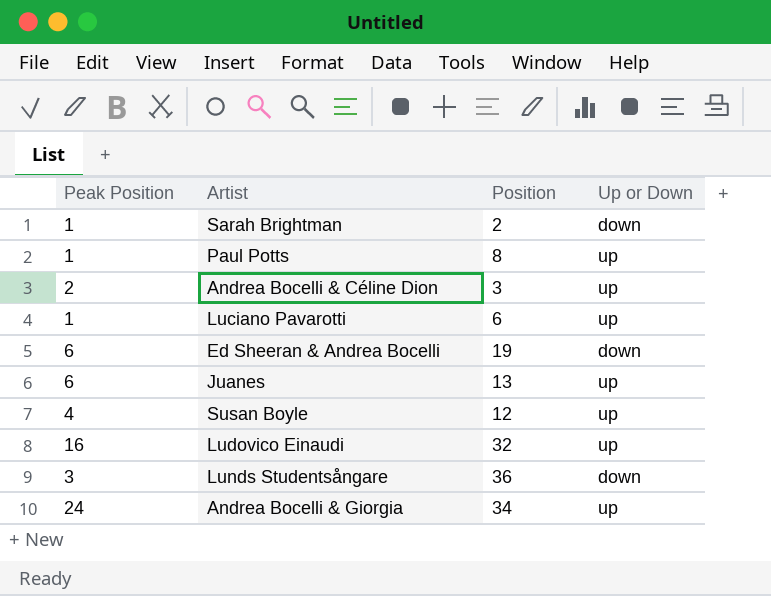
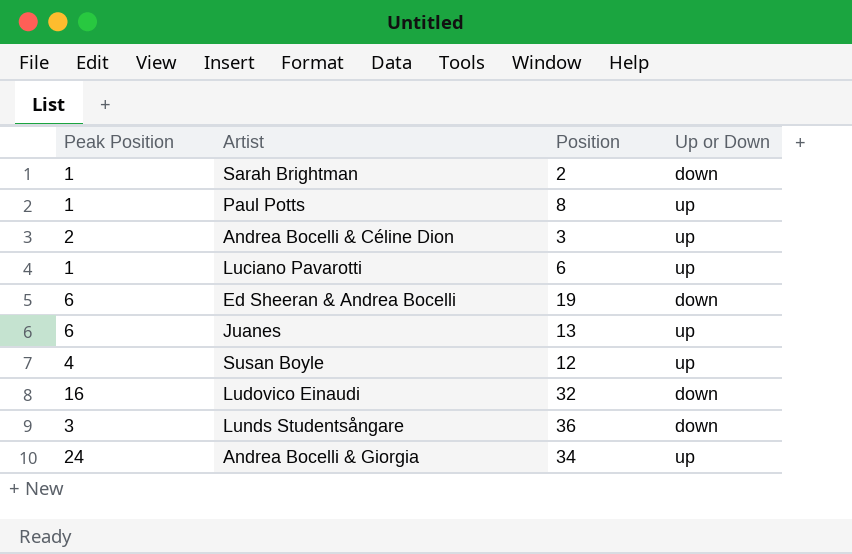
Ludovico Einaudi | Up or Down: up -> down

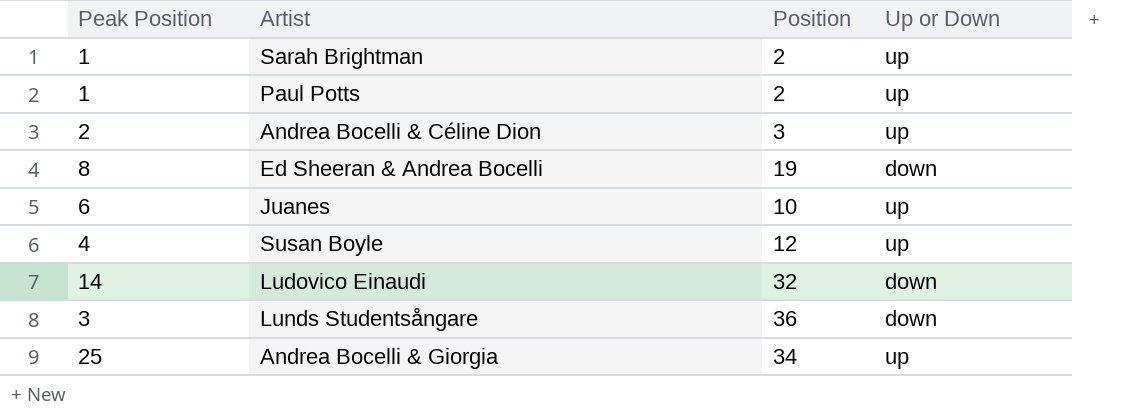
row Luciano Pavarotti: 1 | 6 | up -> none
Sarah Brightman | Up or Down: down -> up
Paul Potts | Position: 8 -> 2
Ed Sheeran & Andrea Bocelli | Peak Position: 6 -> 8
Juanes | Position: 13 -> 10
Ludovico Einaudi | Peak Position: 16 -> 14
Andrea Bocelli & Giorgia | Peak Position: 24 -> 25

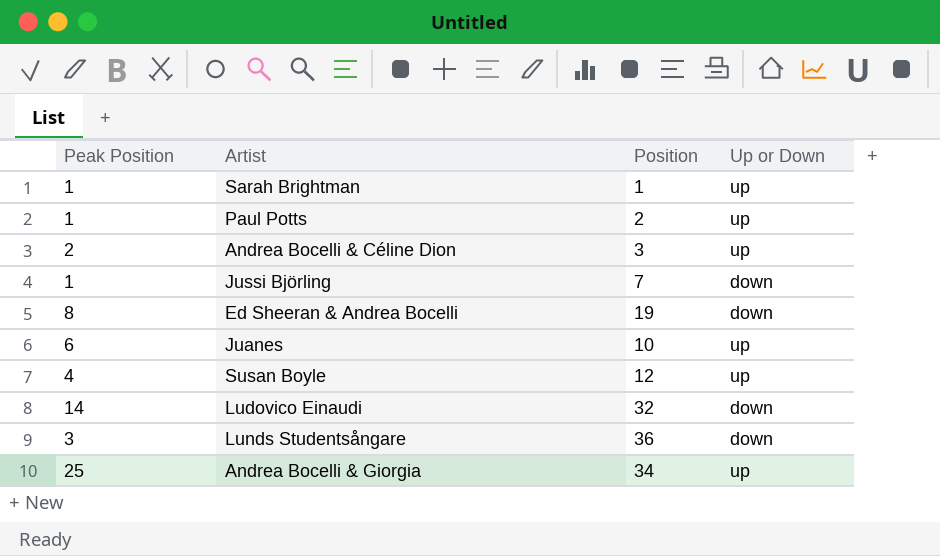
Sarah Brightman | Position: 2 -> 1
row Jussi Björling: none -> 1 | 7 | down

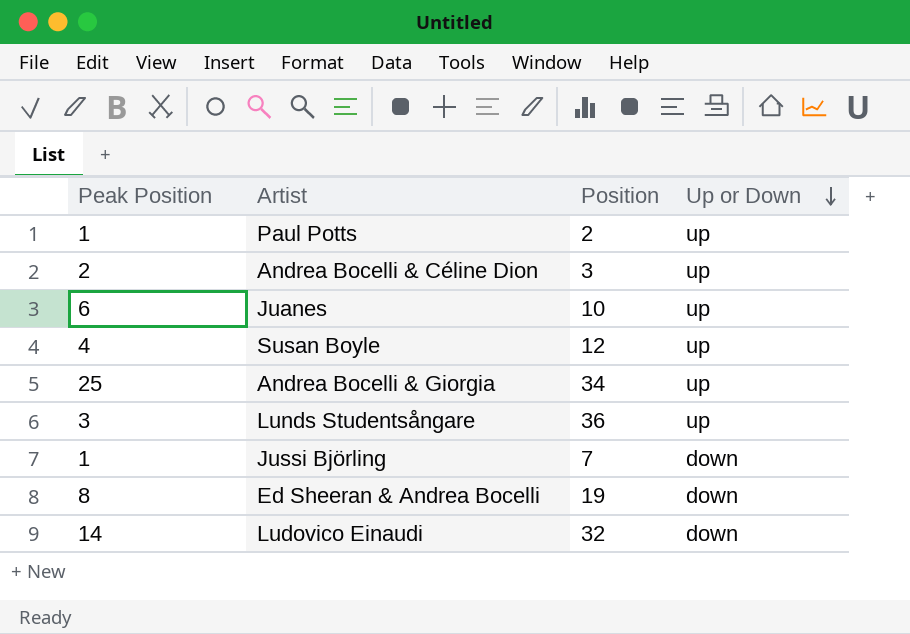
row order: none -> Up or Down descending
row Sarah Brightman: 1 | 1 | up -> none
Lunds Studentsångare | Up or Down: down -> up

